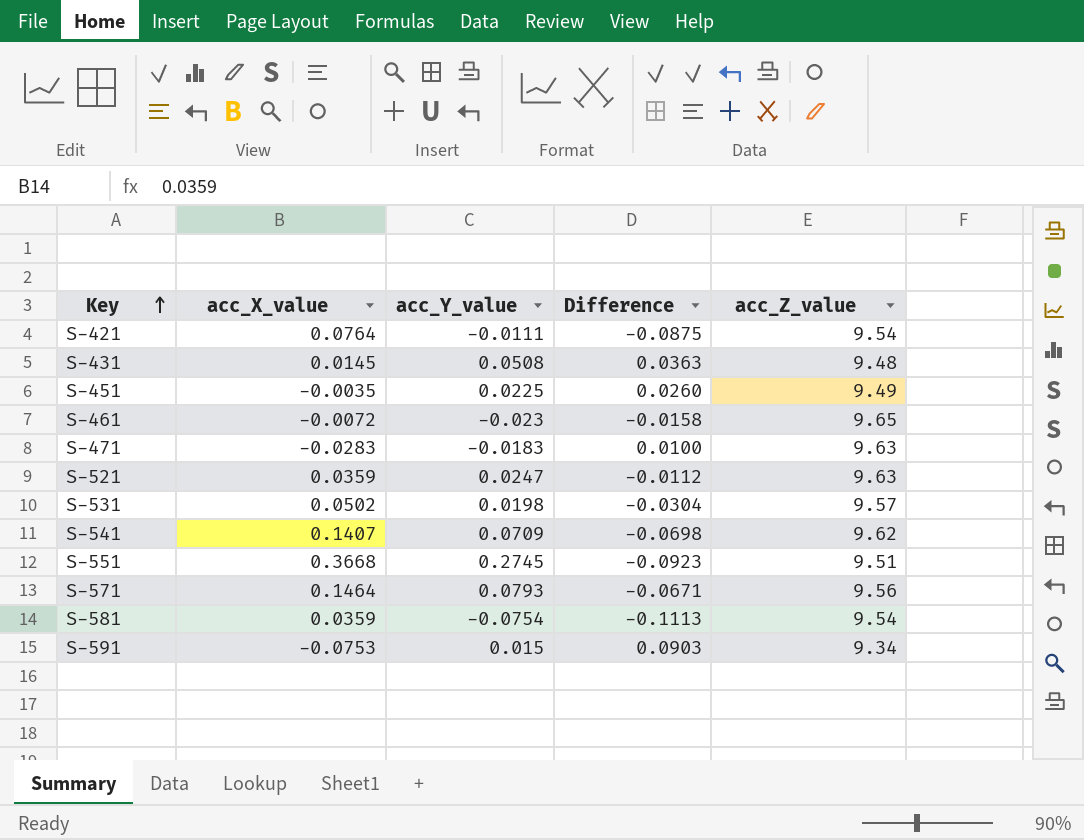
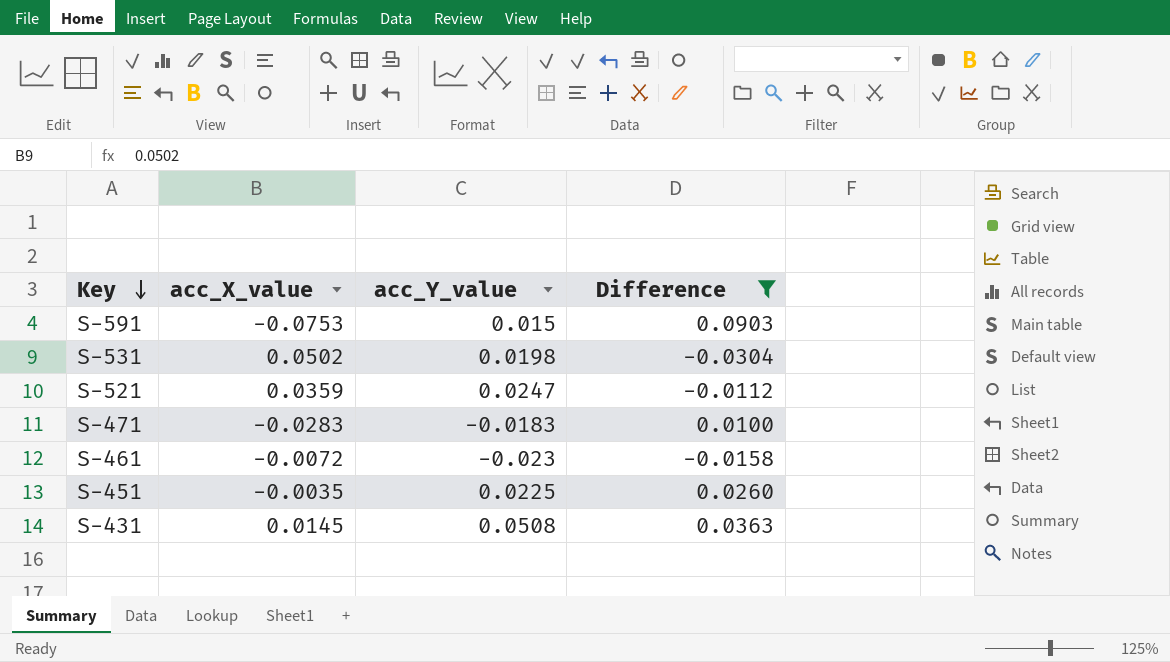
filter: none -> Difference >= -0.0304
row order: Key ascending -> Key descending
column acc_Z_value | position: 5 -> none

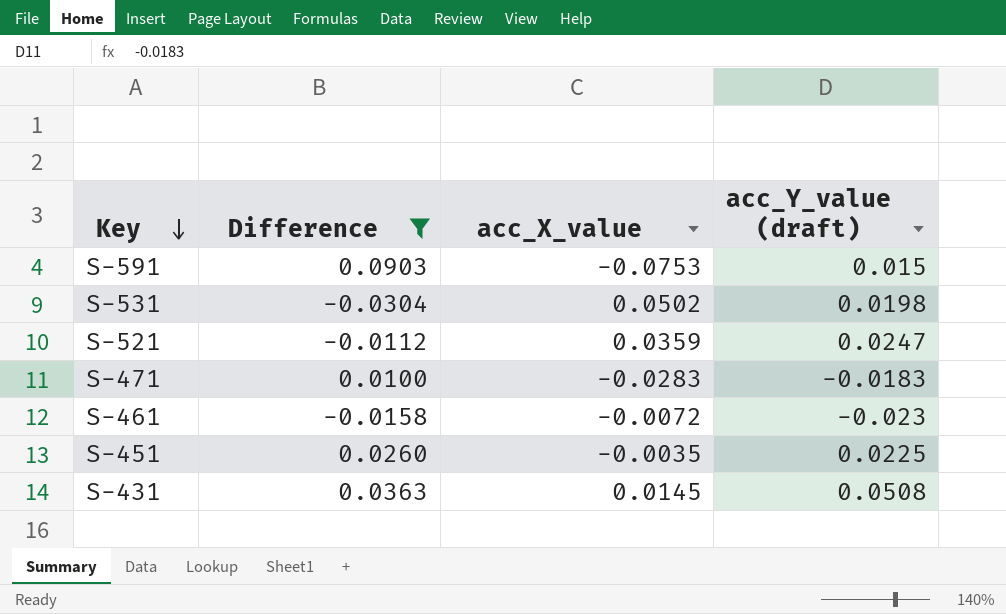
column Difference | position: 4 -> 2
column name: acc_Y_value -> acc_Y_value (draft)

